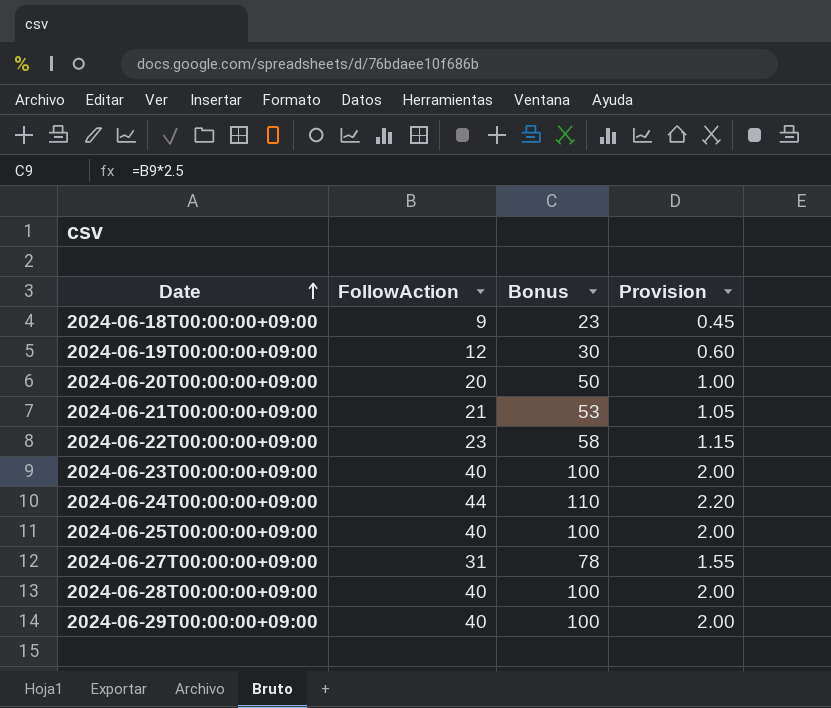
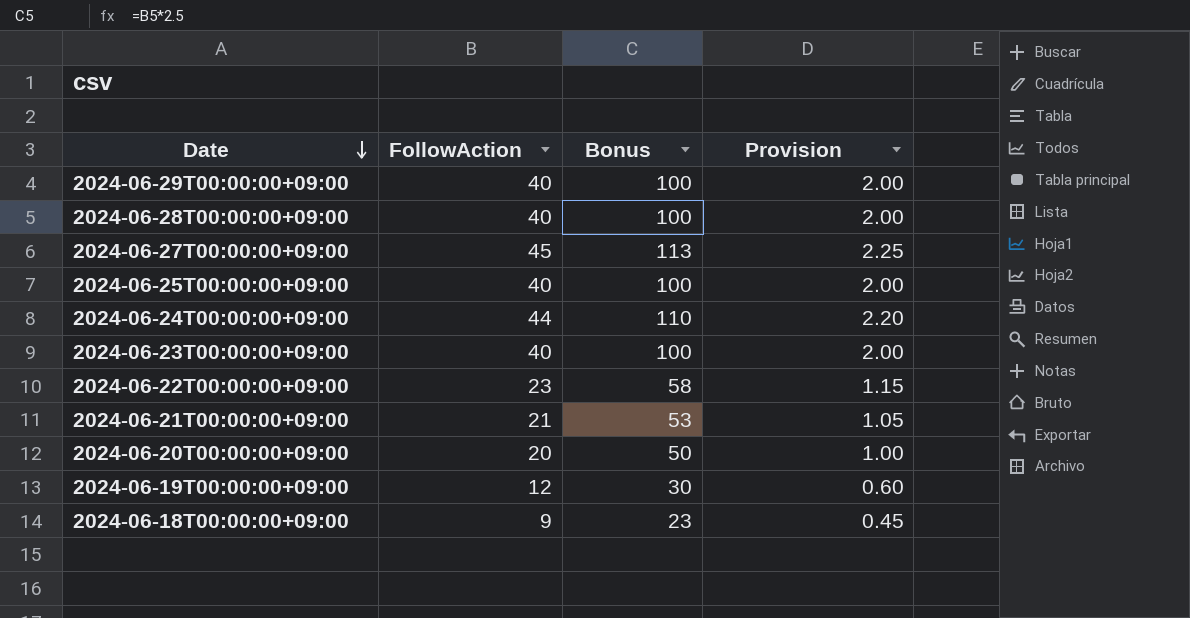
row order: Date ascending -> Date descending
2024-06-27T00:00:00+09:00 | FollowAction: 31 -> 45
2024-06-27T00:00:00+09:00 | Bonus: 78 -> 113
2024-06-27T00:00:00+09:00 | Provision: 1.55 -> 2.25

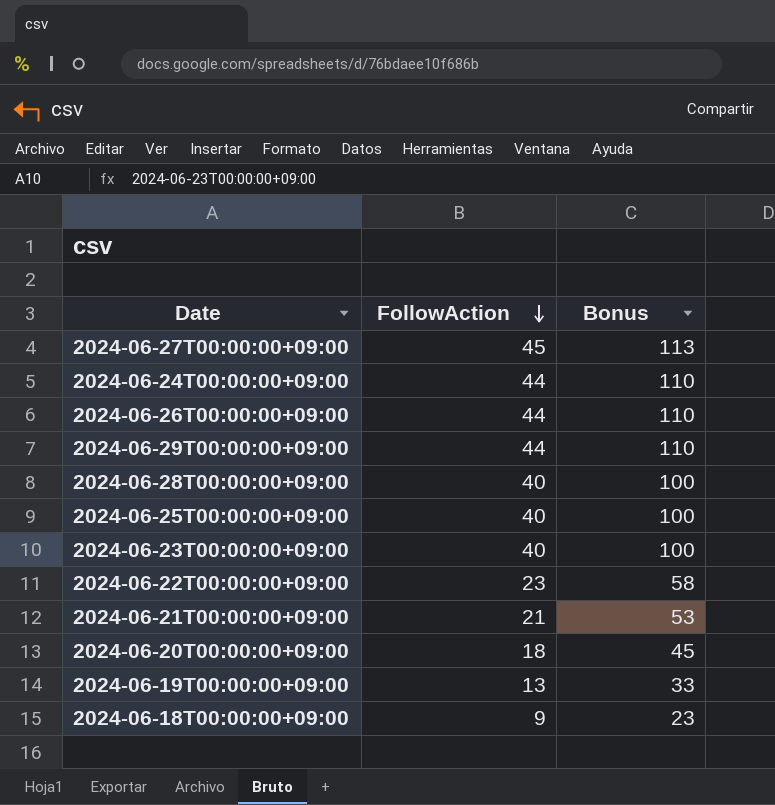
row order: Date descending -> FollowAction descending
column Provision | formula: [FollowAction] * 0.05 -> none
row 2024-06-26T00:00:00+09:00: none -> 44 | 110
2024-06-29T00:00:00+09:00 | FollowAction: 40 -> 44
2024-06-29T00:00:00+09:00 | Bonus: 100 -> 110
2024-06-20T00:00:00+09:00 | FollowAction: 20 -> 18
2024-06-20T00:00:00+09:00 | Bonus: 50 -> 45
2024-06-19T00:00:00+09:00 | FollowAction: 12 -> 13
2024-06-19T00:00:00+09:00 | Bonus: 30 -> 33

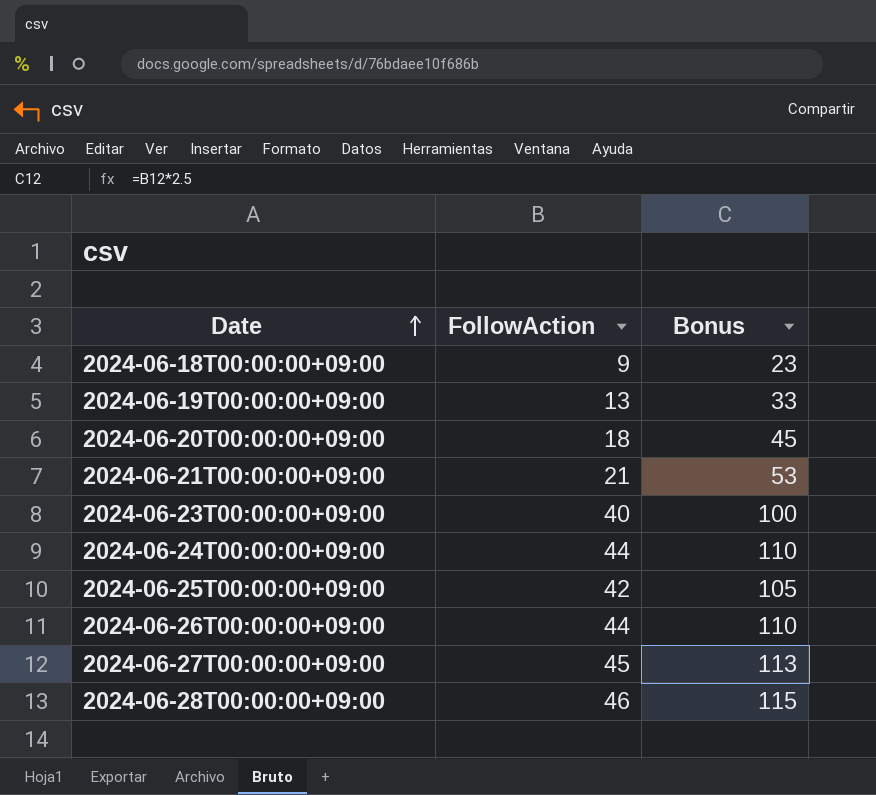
row order: FollowAction descending -> Date ascending
row 2024-06-29T00:00:00+09:00: 44 | 110 -> none
row 2024-06-22T00:00:00+09:00: 23 | 58 -> none
2024-06-25T00:00:00+09:00 | FollowAction: 40 -> 42
2024-06-25T00:00:00+09:00 | Bonus: 100 -> 105
2024-06-28T00:00:00+09:00 | FollowAction: 40 -> 46
2024-06-28T00:00:00+09:00 | Bonus: 100 -> 115

